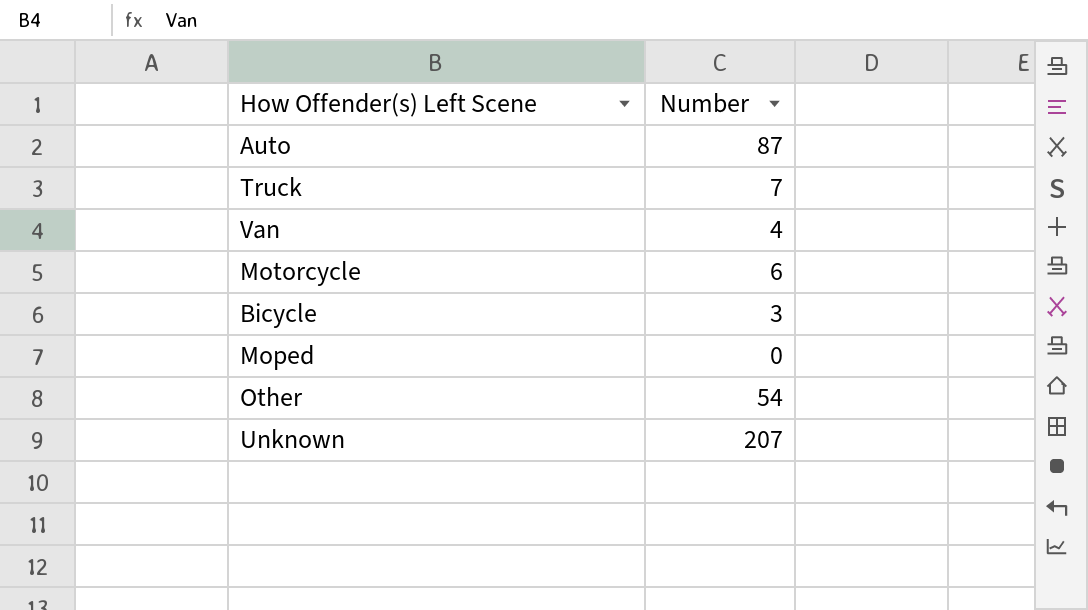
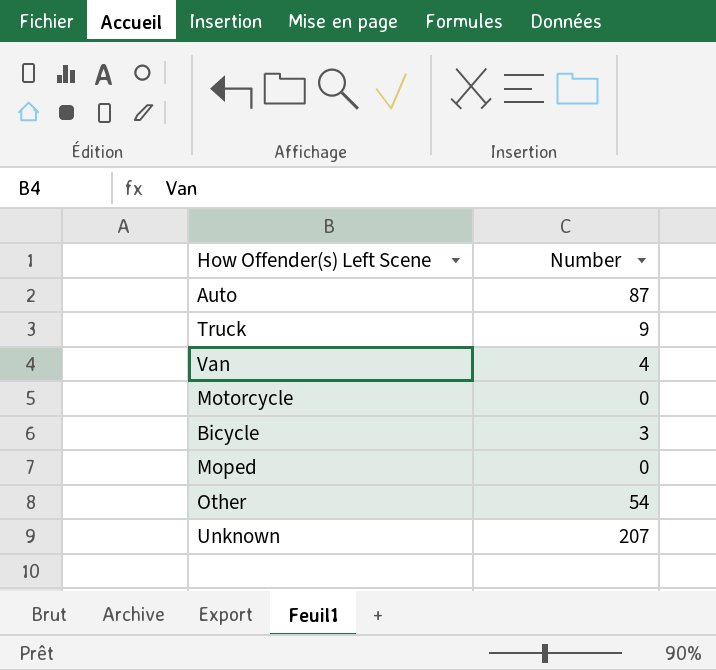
Truck | Number: 7 -> 9
Motorcycle | Number: 6 -> 0

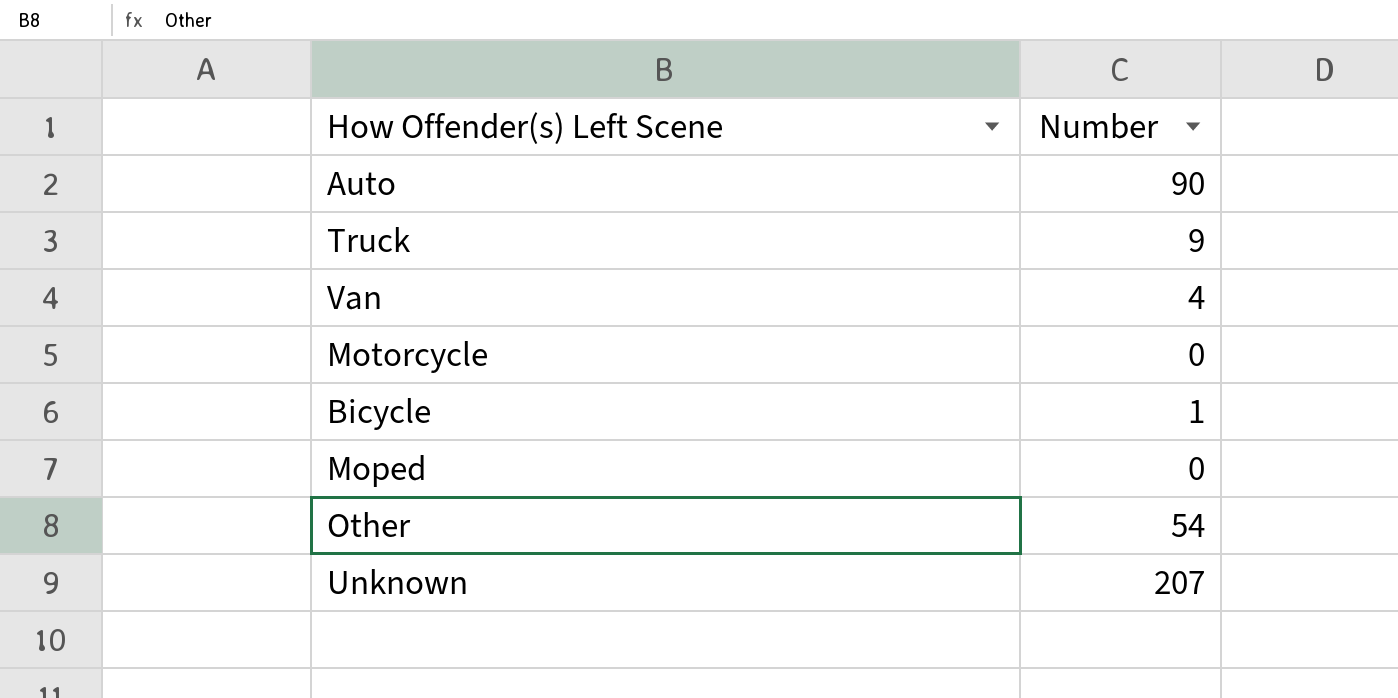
Auto | Number: 87 -> 90
Bicycle | Number: 3 -> 1

